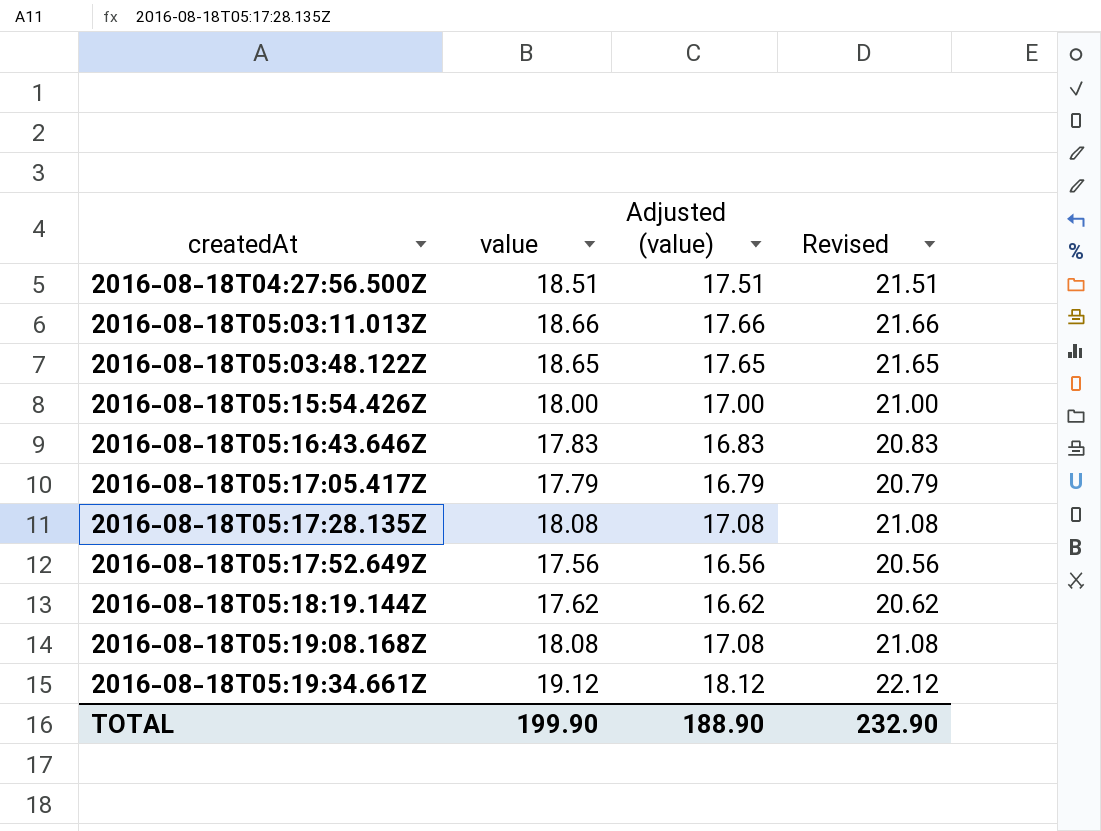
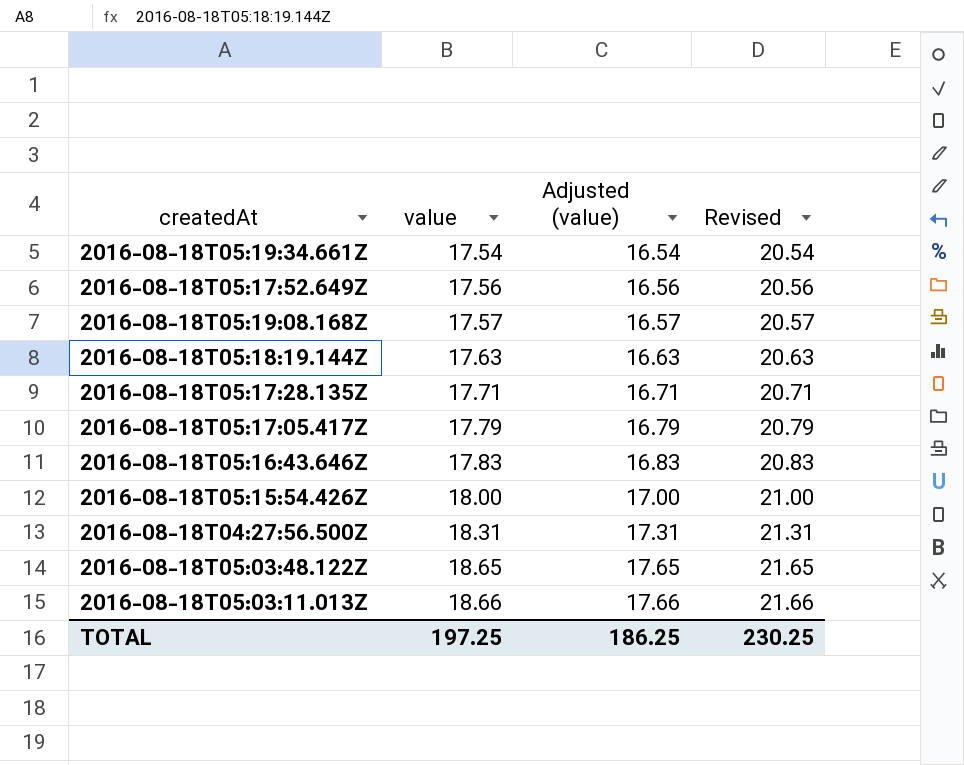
row order: createdAt ascending -> value ascending
2016-08-18T05:19:34.661Z | value: 19.12 -> 17.54
2016-08-18T05:19:34.661Z | Adjusted (value): 18.12 -> 16.54
2016-08-18T05:19:34.661Z | Revised: 22.12 -> 20.54
2016-08-18T05:19:08.168Z | value: 18.08 -> 17.57
2016-08-18T05:19:08.168Z | Adjusted (value): 17.08 -> 16.57
2016-08-18T05:19:08.168Z | Revised: 21.08 -> 20.57
2016-08-18T05:18:19.144Z | value: 17.62 -> 17.63
2016-08-18T05:18:19.144Z | Adjusted (value): 16.62 -> 16.63
2016-08-18T05:18:19.144Z | Revised: 20.62 -> 20.63
2016-08-18T05:17:28.135Z | value: 18.08 -> 17.71
2016-08-18T05:17:28.135Z | Adjusted (value): 17.08 -> 16.71
2016-08-18T05:17:28.135Z | Revised: 21.08 -> 20.71
2016-08-18T04:27:56.500Z | value: 18.51 -> 18.31
2016-08-18T04:27:56.500Z | Adjusted (value): 17.51 -> 17.31
2016-08-18T04:27:56.500Z | Revised: 21.51 -> 21.31
TOTAL | value: 199.90 -> 197.25
TOTAL | Adjusted (value): 188.90 -> 186.25
TOTAL | Revised: 232.90 -> 230.25

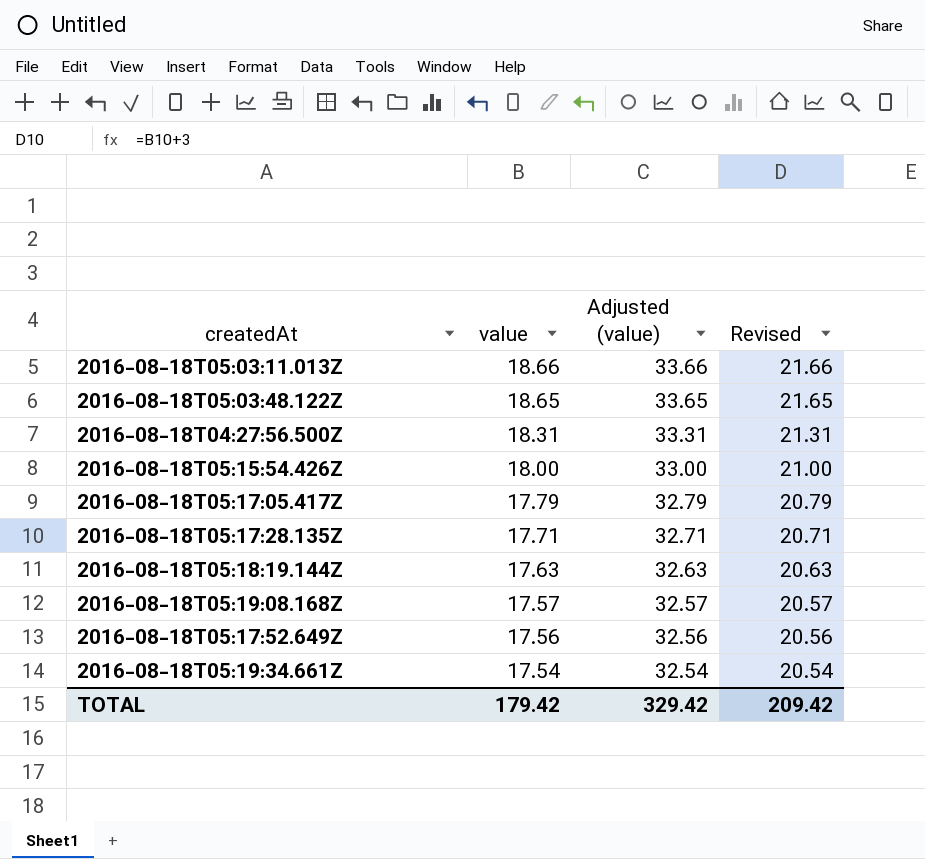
row order: value ascending -> value descending
column Adjusted (value) | formula: [value] - 1 -> [value] + 15
row 2016-08-18T05:16:43.646Z: 17.83 | 16.83 | 20.83 -> none
TOTAL | value: 197.25 -> 179.42
TOTAL | Adjusted (value): 186.25 -> 329.42
TOTAL | Revised: 230.25 -> 209.42

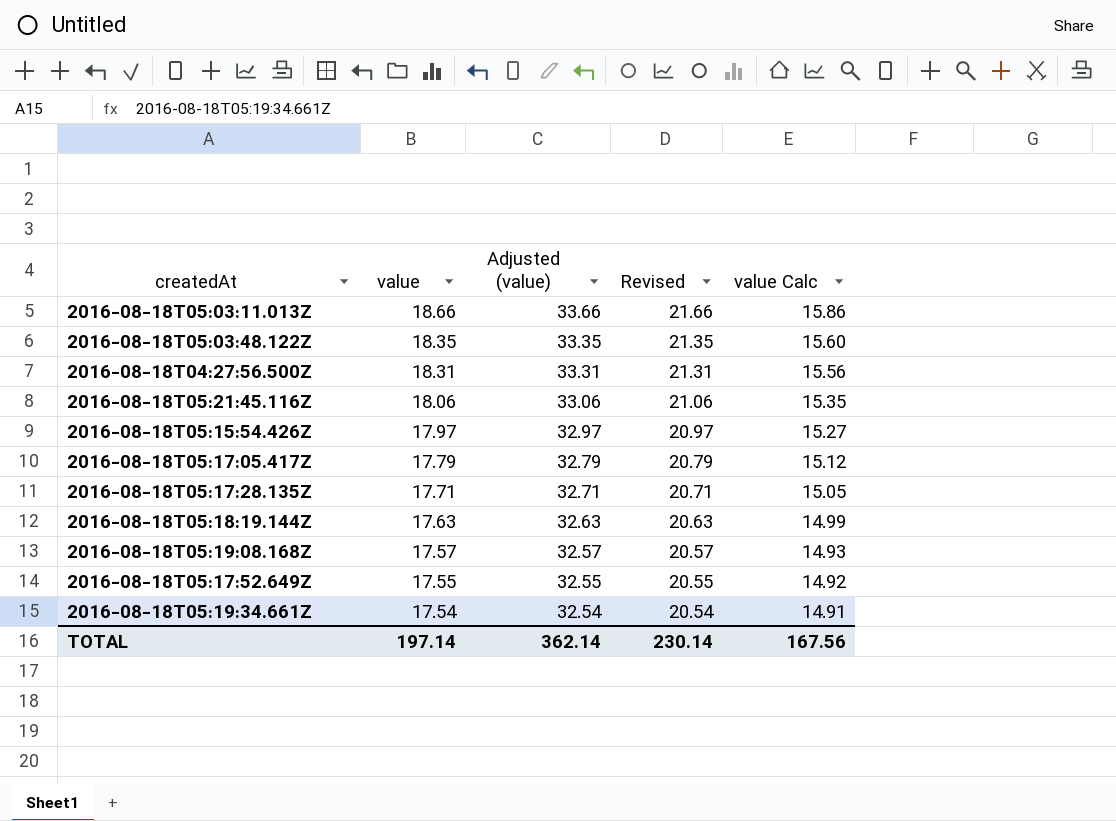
column value Calc | formula: none -> [value] * 0.85
2016-08-18T05:03:48.122Z | value: 18.65 -> 18.35
2016-08-18T05:03:48.122Z | Adjusted (value): 33.65 -> 33.35
2016-08-18T05:03:48.122Z | Revised: 21.65 -> 21.35
row 2016-08-18T05:21:45.116Z: none -> 18.06 | 33.06 | 21.06 | 15.35
2016-08-18T05:15:54.426Z | value: 18.00 -> 17.97
2016-08-18T05:15:54.426Z | Adjusted (value): 33.00 -> 32.97
2016-08-18T05:15:54.426Z | Revised: 21.00 -> 20.97
2016-08-18T05:17:52.649Z | value: 17.56 -> 17.55
2016-08-18T05:17:52.649Z | Adjusted (value): 32.56 -> 32.55
2016-08-18T05:17:52.649Z | Revised: 20.56 -> 20.55
TOTAL | value: 179.42 -> 197.14
TOTAL | Adjusted (value): 329.42 -> 362.14
TOTAL | Revised: 209.42 -> 230.14

